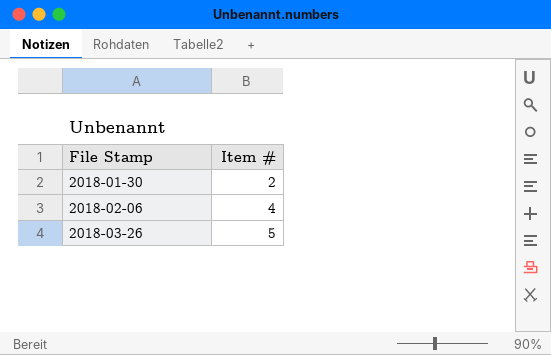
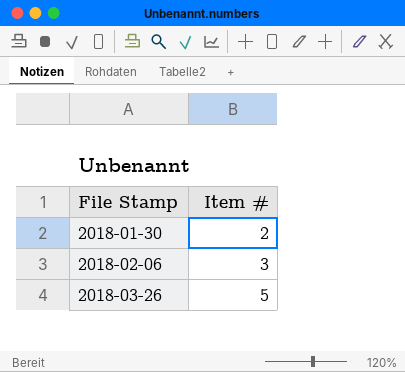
2018-02-06 | Item #: 4 -> 3

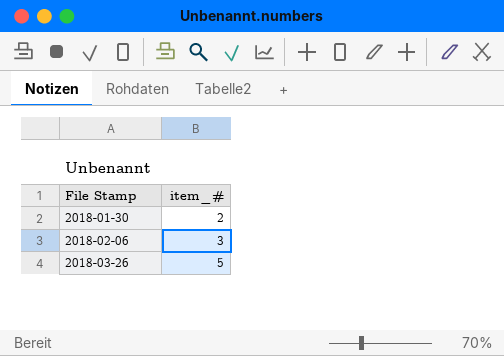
column name: Item # -> item_#

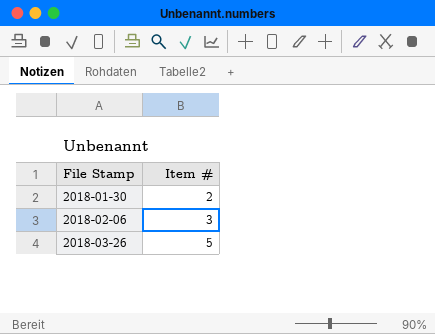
column name: item_# -> Item #

